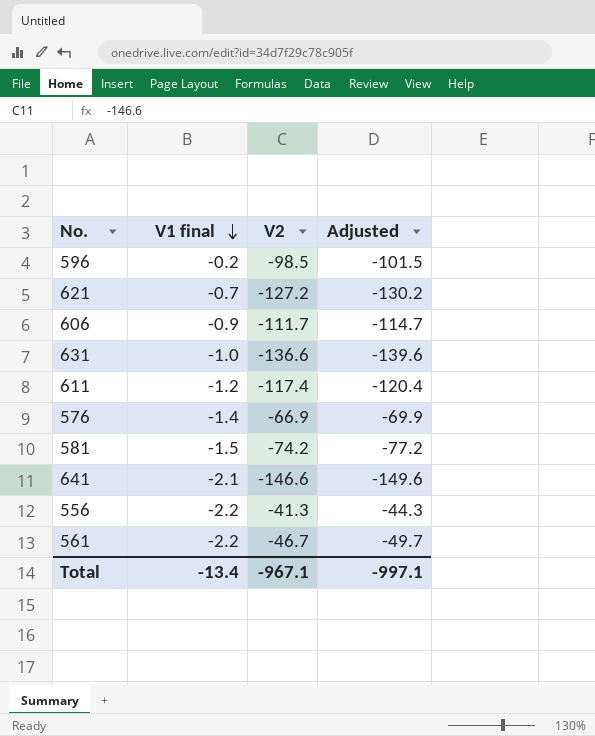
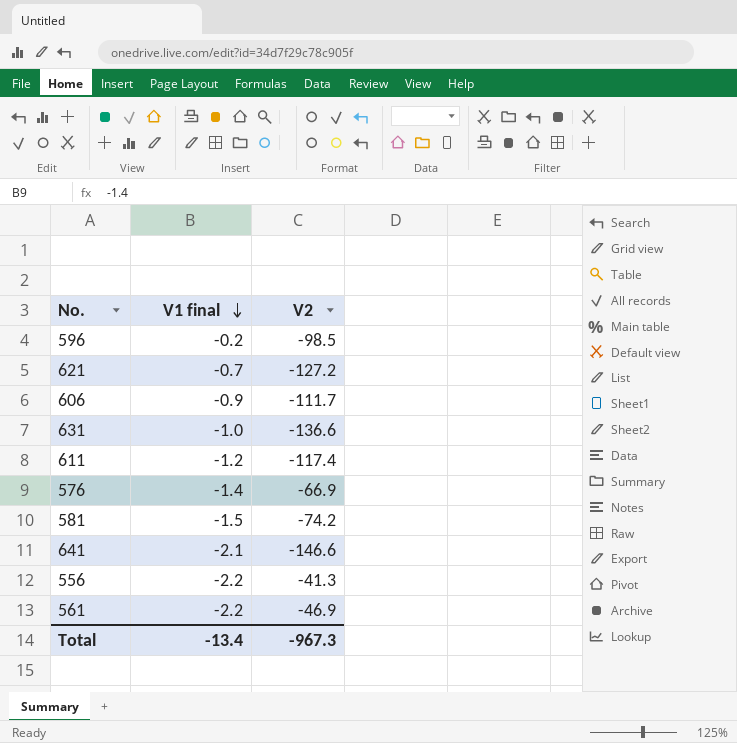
column Adjusted | formula: [V2] - 3 -> none
561 | V2: -46.7 -> -46.9
Total | V2: -967.1 -> -967.3

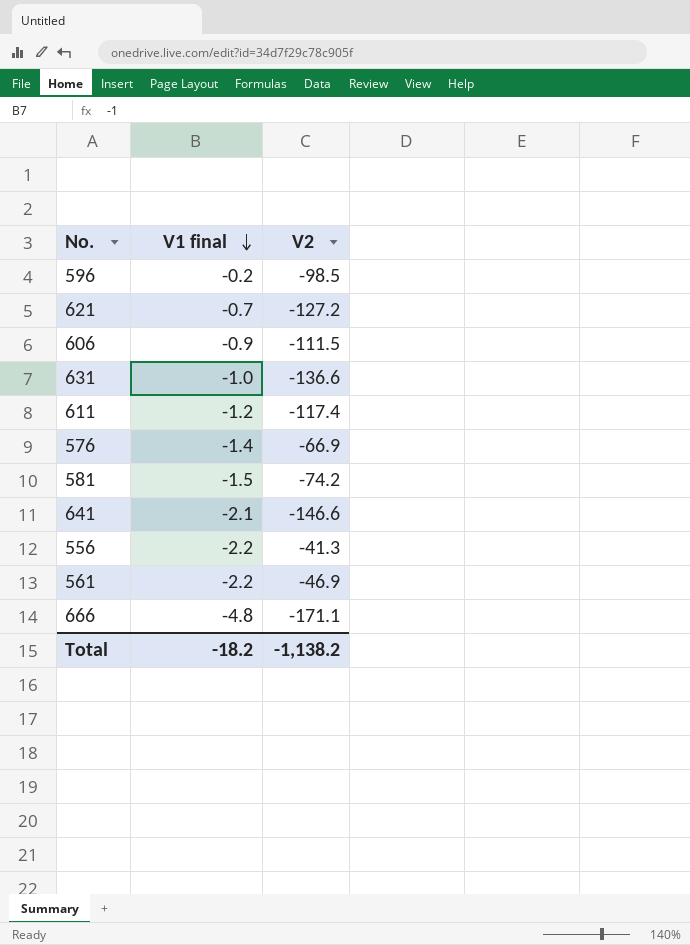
606 | V2: -111.7 -> -111.5
row 666: none -> -4.8 | -171.1
Total | V1 final: -13.4 -> -18.2
Total | V2: -967.3 -> -1,138.2

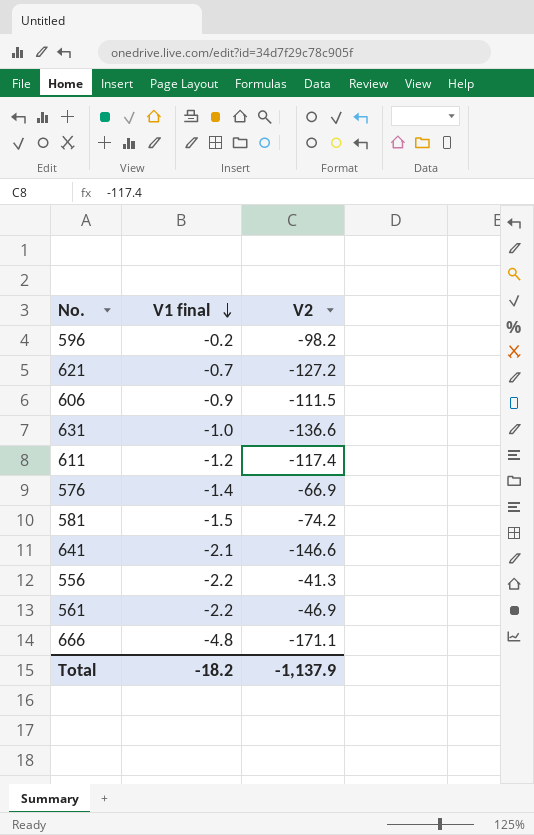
596 | V2: -98.5 -> -98.2
Total | V2: -1,138.2 -> -1,137.9

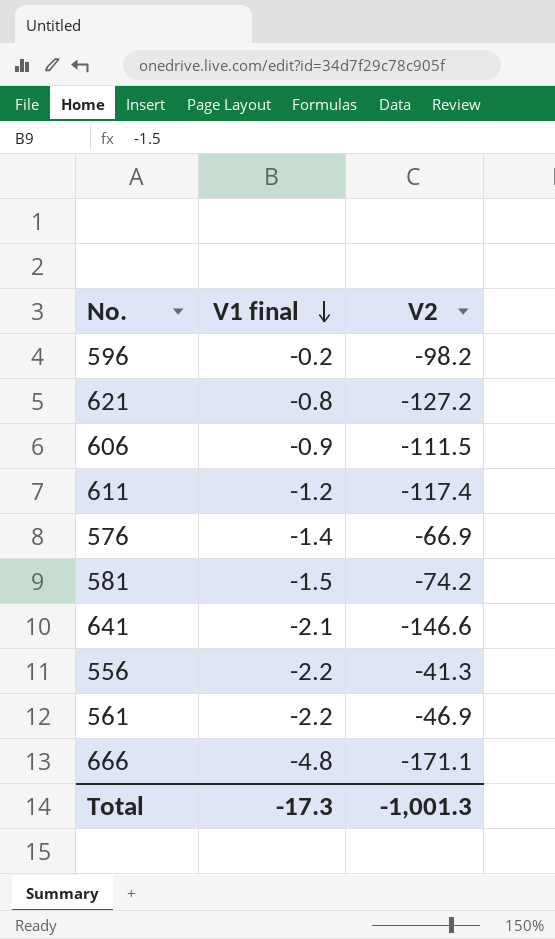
row 631: -1.0 | -136.6 -> none
621 | V1 final: -0.7 -> -0.8
Total | V1 final: -18.2 -> -17.3
Total | V2: -1,137.9 -> -1,001.3

